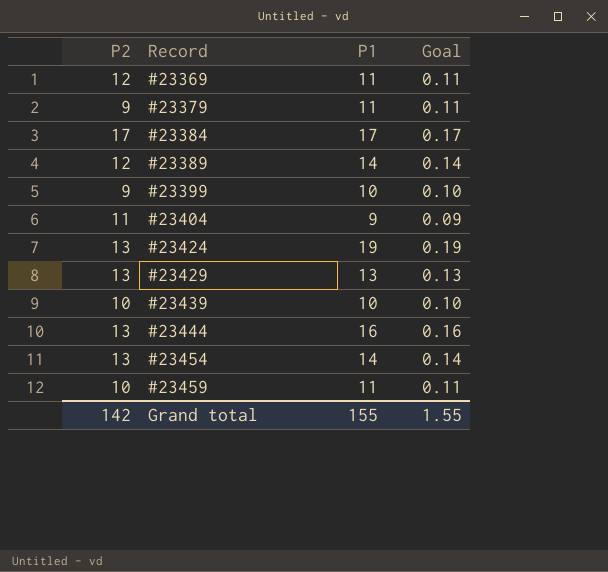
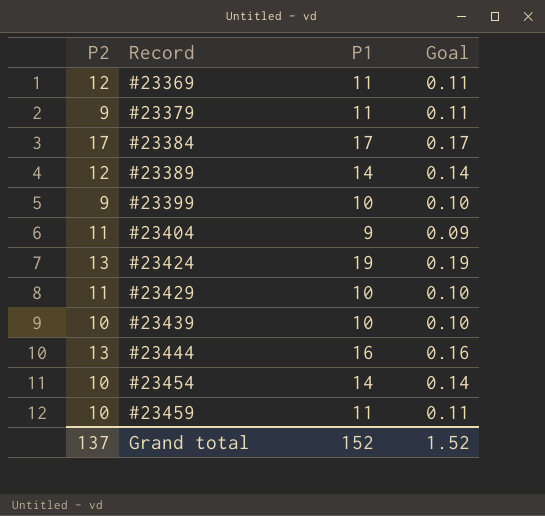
#23429 | P2: 13 -> 11
#23429 | P1: 13 -> 10
#23429 | Goal: 0.13 -> 0.10
#23454 | P2: 13 -> 10
Grand total | P2: 142 -> 137
Grand total | P1: 155 -> 152
Grand total | Goal: 1.55 -> 1.52

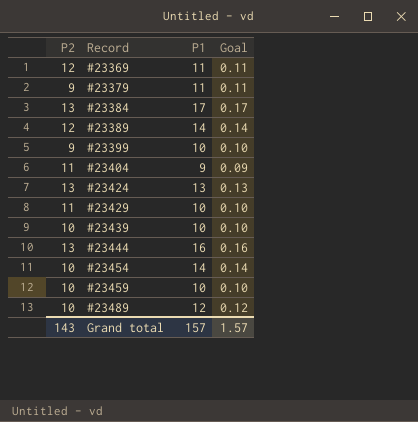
#23384 | P2: 17 -> 13
#23424 | P1: 19 -> 13
#23424 | Goal: 0.19 -> 0.13
#23459 | P1: 11 -> 10
#23459 | Goal: 0.11 -> 0.10
row #23489: none -> 10 | 12 | 0.12
Grand total | P2: 137 -> 143
Grand total | P1: 152 -> 157
Grand total | Goal: 1.52 -> 1.57

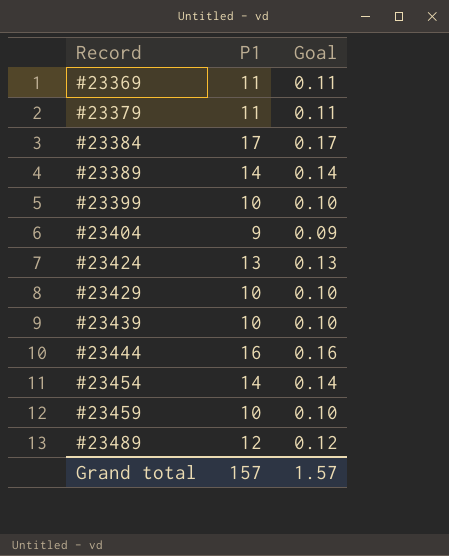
column P2 | position: 1 -> none

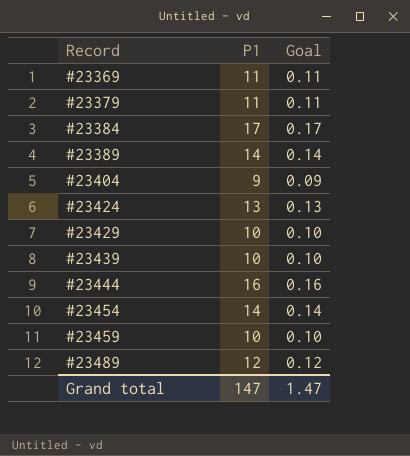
row #23399: 10 | 0.10 -> none
Grand total | P1: 157 -> 147
Grand total | Goal: 1.57 -> 1.47

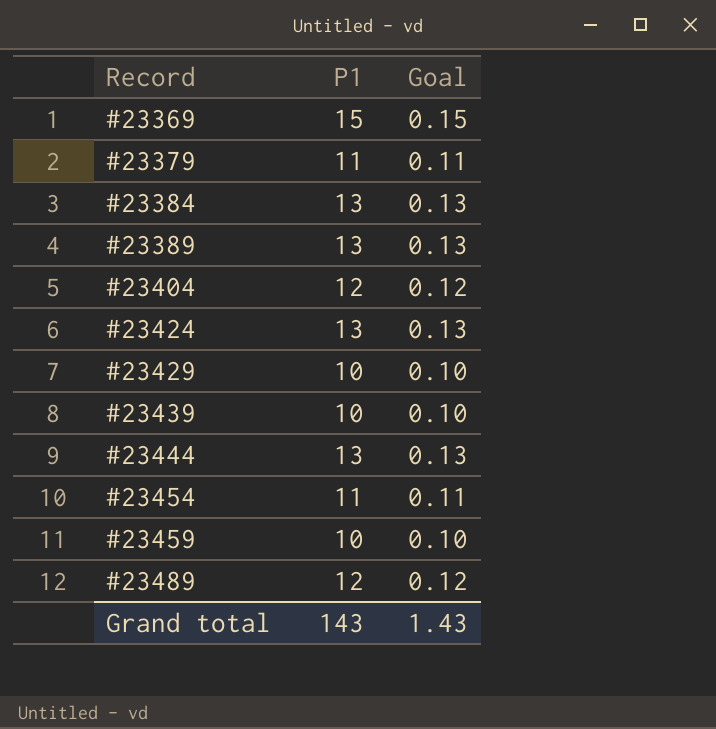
#23369 | P1: 11 -> 15
#23369 | Goal: 0.11 -> 0.15
#23384 | P1: 17 -> 13
#23384 | Goal: 0.17 -> 0.13
#23389 | P1: 14 -> 13
#23389 | Goal: 0.14 -> 0.13
#23404 | P1: 9 -> 12
#23404 | Goal: 0.09 -> 0.12
#23444 | P1: 16 -> 13
#23444 | Goal: 0.16 -> 0.13
#23454 | P1: 14 -> 11
#23454 | Goal: 0.14 -> 0.11
Grand total | P1: 147 -> 143
Grand total | Goal: 1.47 -> 1.43

